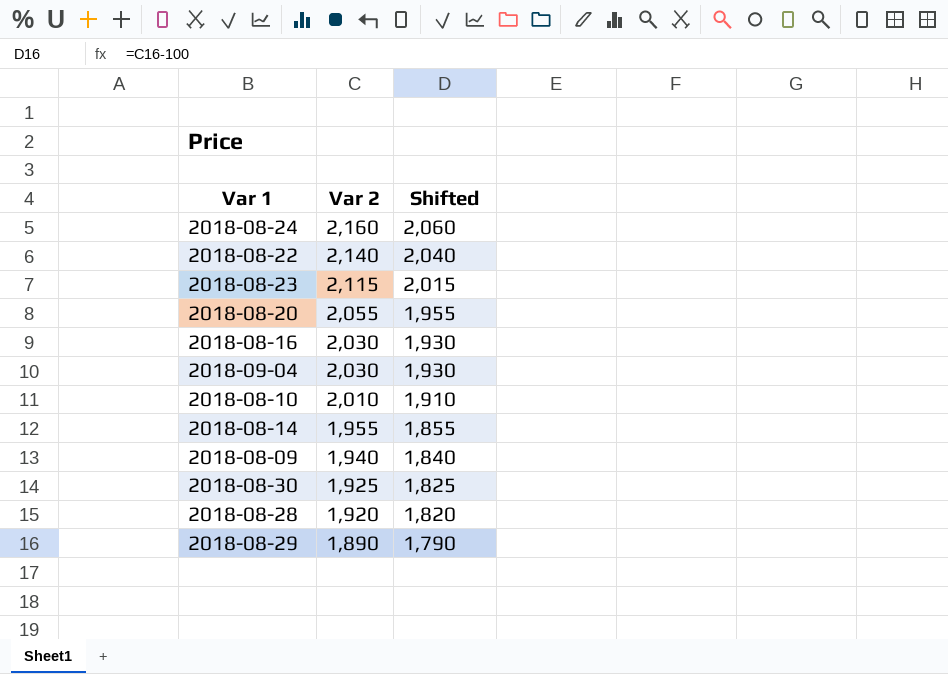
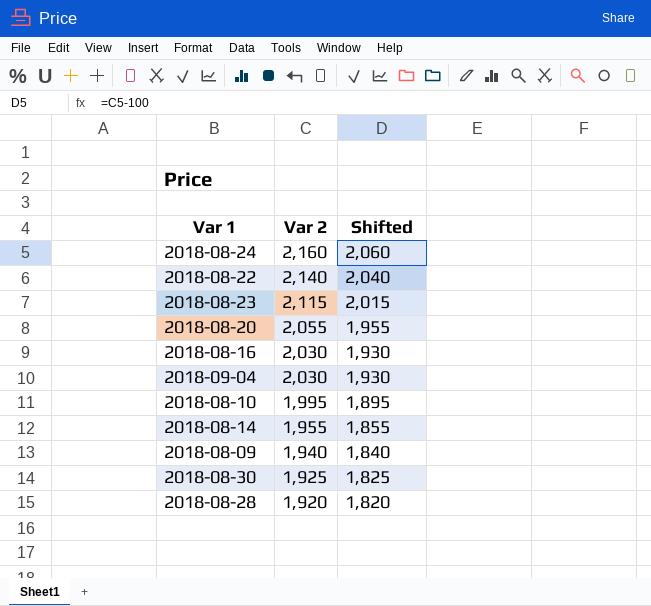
row 2018-08-29: 1,890 | 1,790 -> none
2018-08-10 | Var 2: 2,010 -> 1,995
2018-08-10 | Shifted: 1,910 -> 1,895

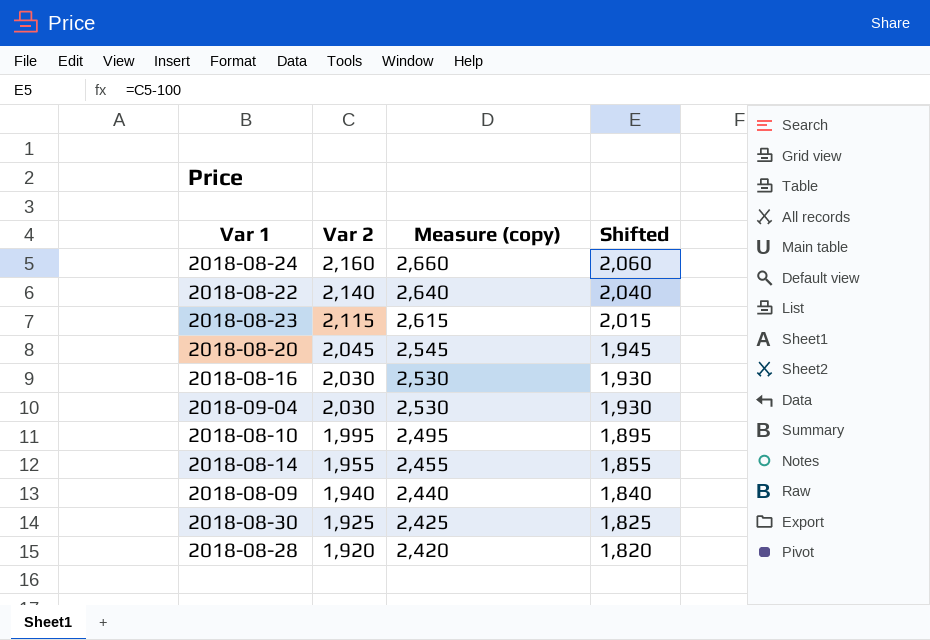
column Measure (copy) | formula: none -> [Var 2] + 500
2018-08-20 | Var 2: 2,055 -> 2,045
2018-08-20 | Shifted: 1,955 -> 1,945

